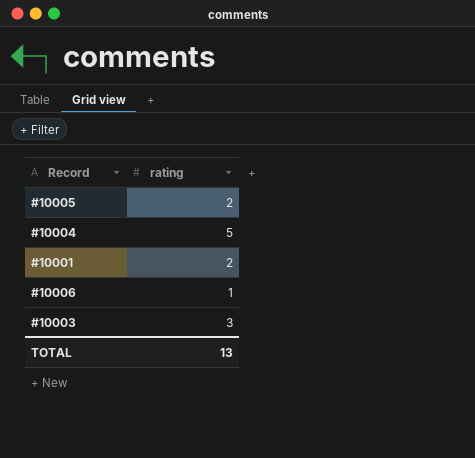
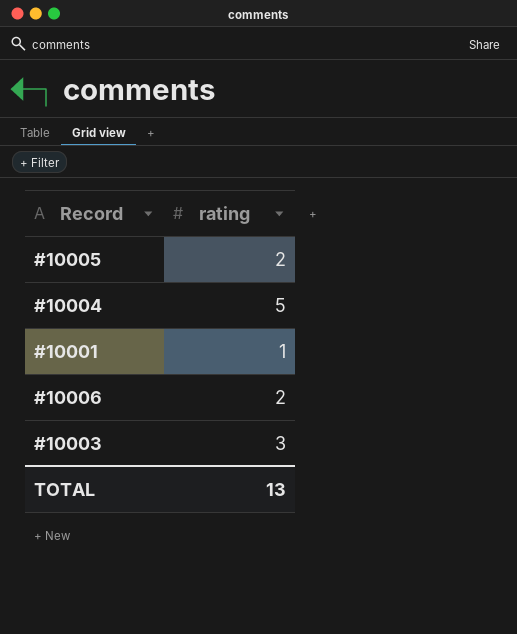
#10001 | rating: 2 -> 1
#10006 | rating: 1 -> 2

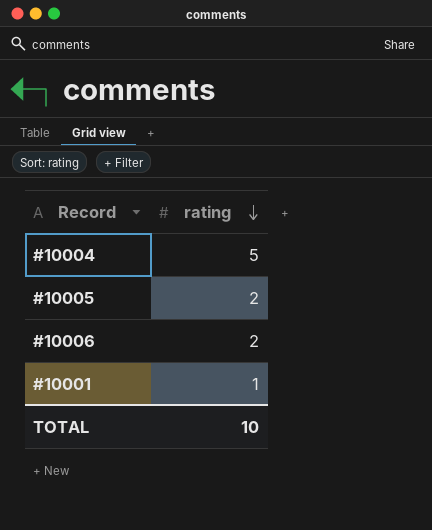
row order: none -> rating descending
row #10003: 3 -> none
TOTAL | rating: 13 -> 10

